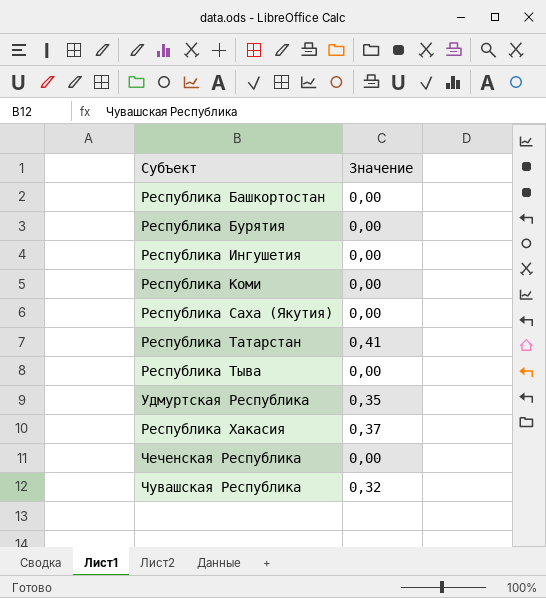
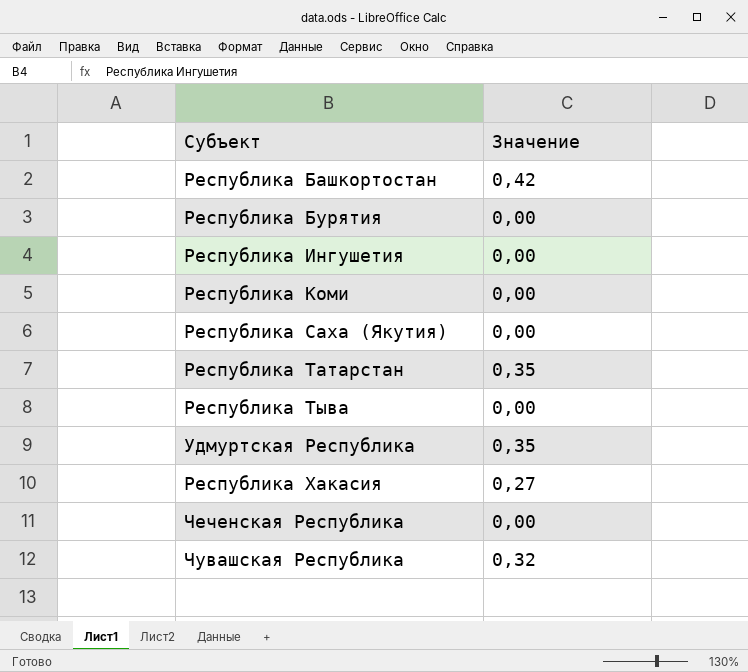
Республика Башкортостан | Значение: 0,00 -> 0,42
Республика Татарстан | Значение: 0,41 -> 0,35
Республика Хакасия | Значение: 0,37 -> 0,27

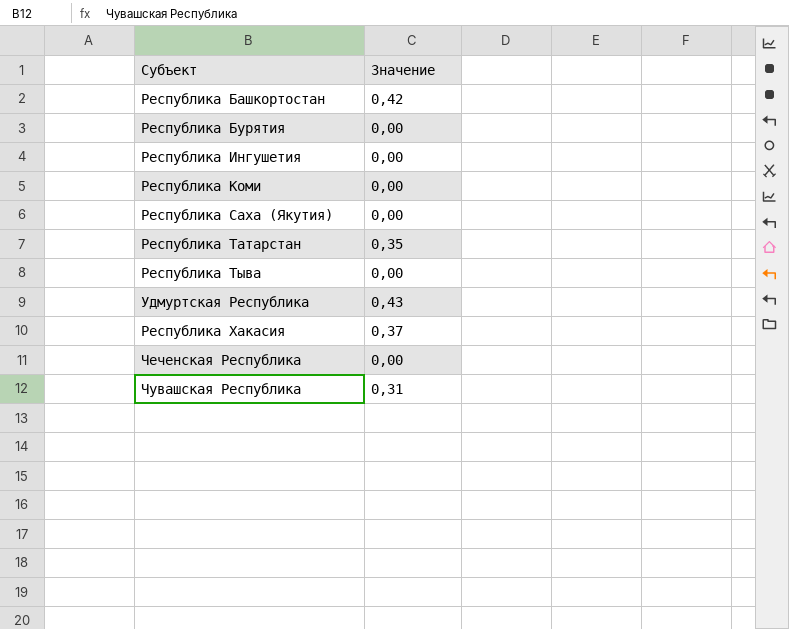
Удмуртская Республика | Значение: 0,35 -> 0,43
Республика Хакасия | Значение: 0,27 -> 0,37
Чувашская Республика | Значение: 0,32 -> 0,31

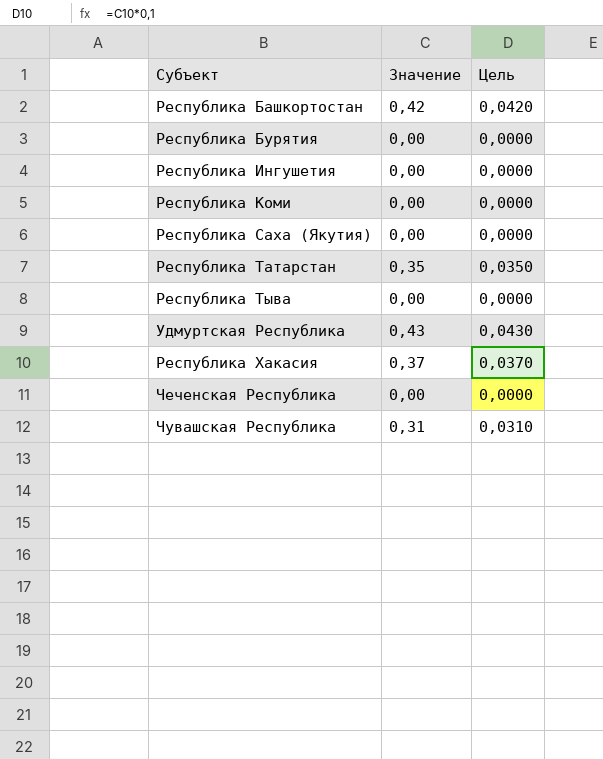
column Цель | formula: none -> [Значение] * 0,1

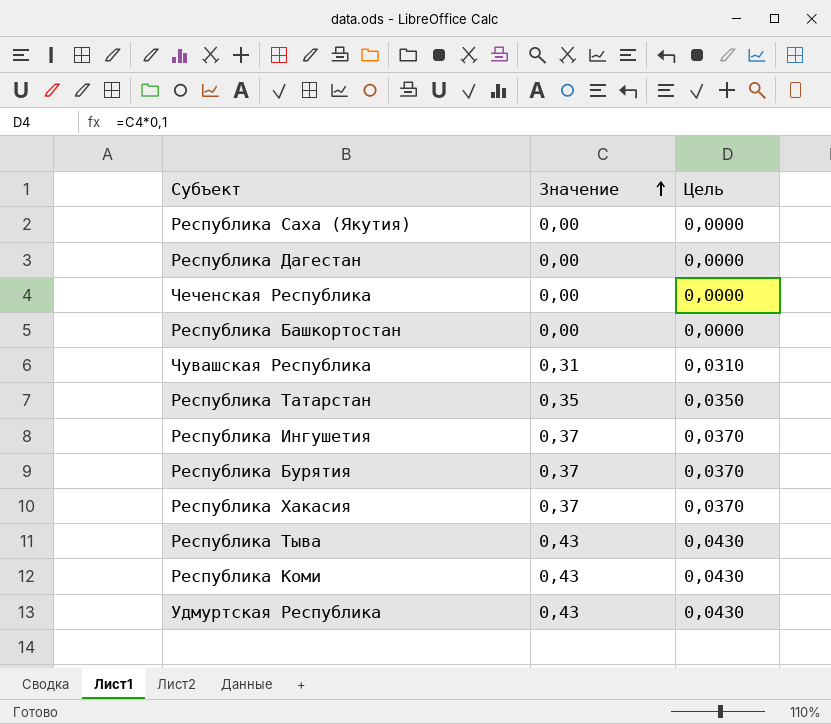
row order: none -> Значение ascending
row Республика Дагестан: none -> 0,00 | 0,0000
Республика Башкортостан | Значение: 0,42 -> 0,00
Республика Башкортостан | Цель: 0,0420 -> 0,0000
Республика Ингушетия | Значение: 0,00 -> 0,37
Республика Ингушетия | Цель: 0,0000 -> 0,0370
Республика Бурятия | Значение: 0,00 -> 0,37
Республика Бурятия | Цель: 0,0000 -> 0,0370
Республика Тыва | Значение: 0,00 -> 0,43
Республика Тыва | Цель: 0,0000 -> 0,0430
Республика Коми | Значение: 0,00 -> 0,43
Республика Коми | Цель: 0,0000 -> 0,0430

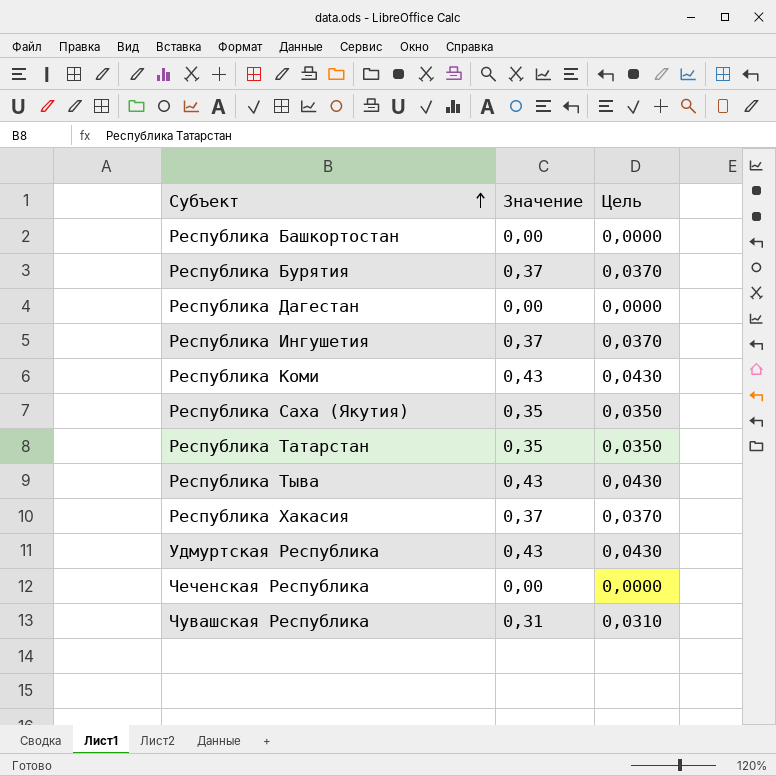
row order: Значение ascending -> Субъект ascending
Республика Саха (Якутия) | Значение: 0,00 -> 0,35
Республика Саха (Якутия) | Цель: 0,0000 -> 0,0350

